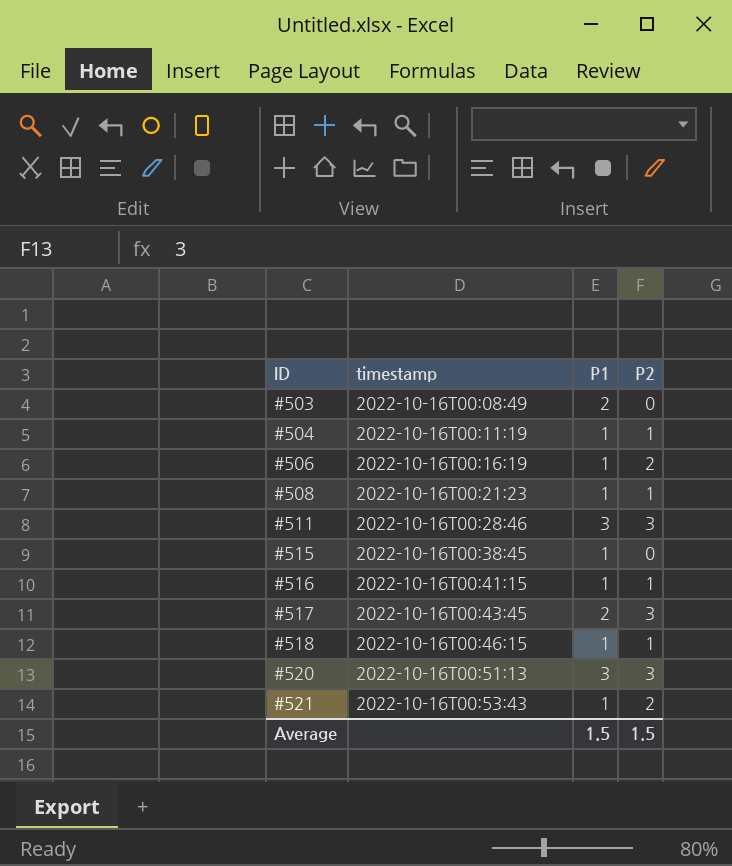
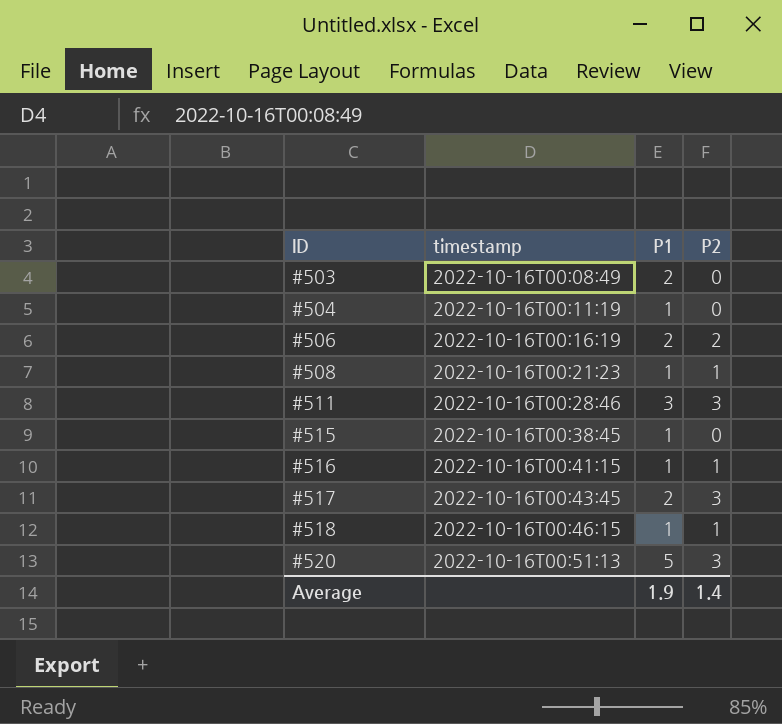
row #521: 2022-10-16T00:53:43 | 1 | 2 -> none
#504 | P2: 1 -> 0
#506 | P1: 1 -> 2
#520 | P1: 3 -> 5
Average | P1: 1.5 -> 1.9
Average | P2: 1.5 -> 1.4

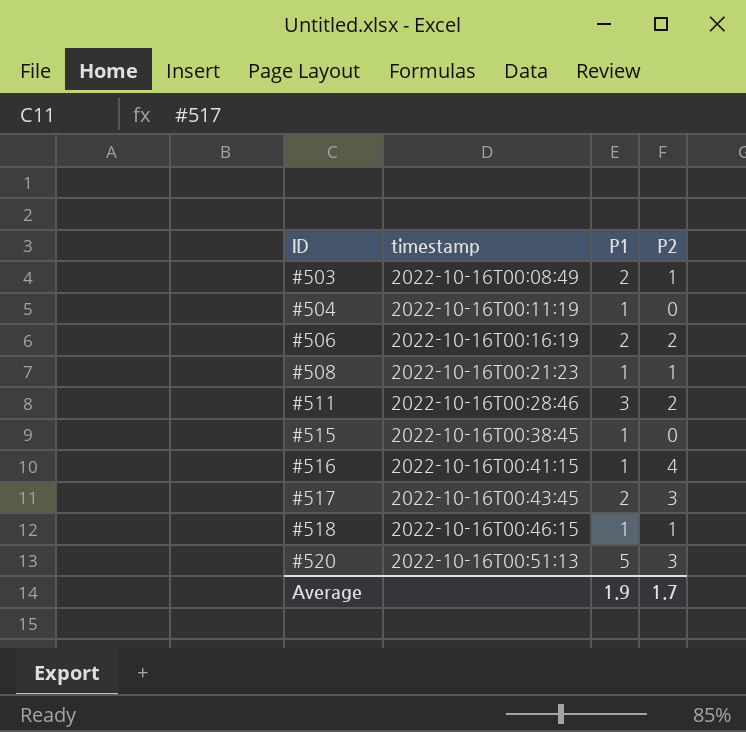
#503 | P2: 0 -> 1
#511 | P2: 3 -> 2
#516 | P2: 1 -> 4
Average | P2: 1.4 -> 1.7

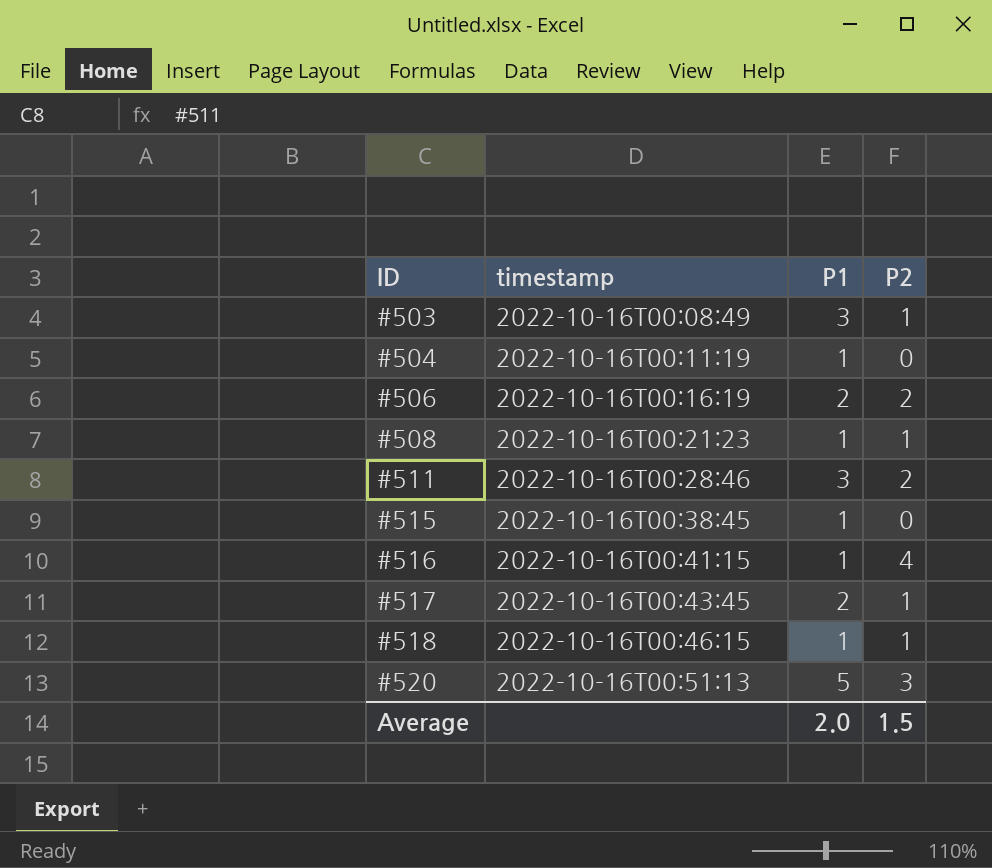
#503 | P1: 2 -> 3
#517 | P2: 3 -> 1
Average | P1: 1.9 -> 2.0
Average | P2: 1.7 -> 1.5

